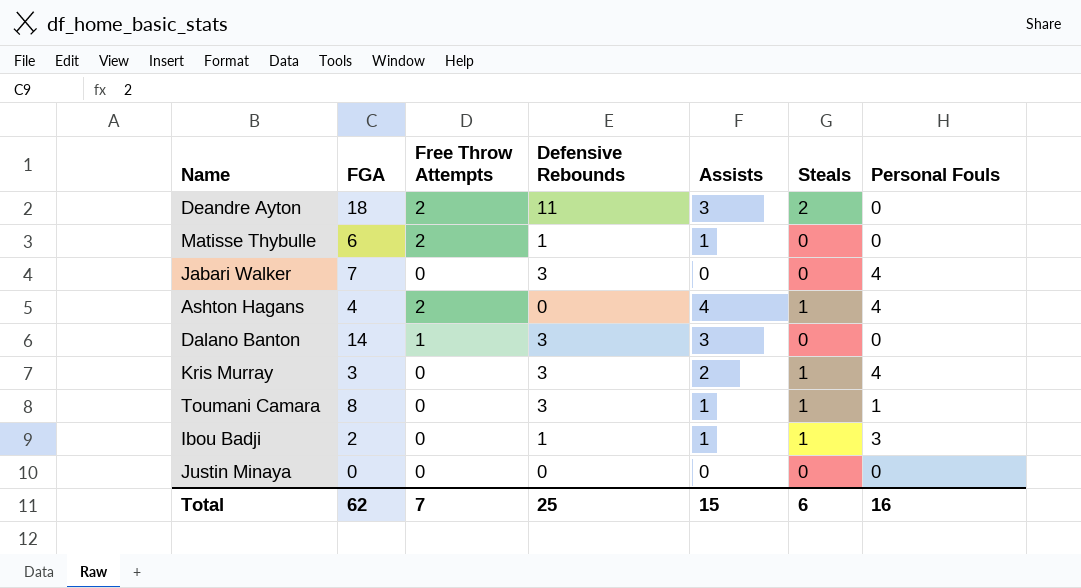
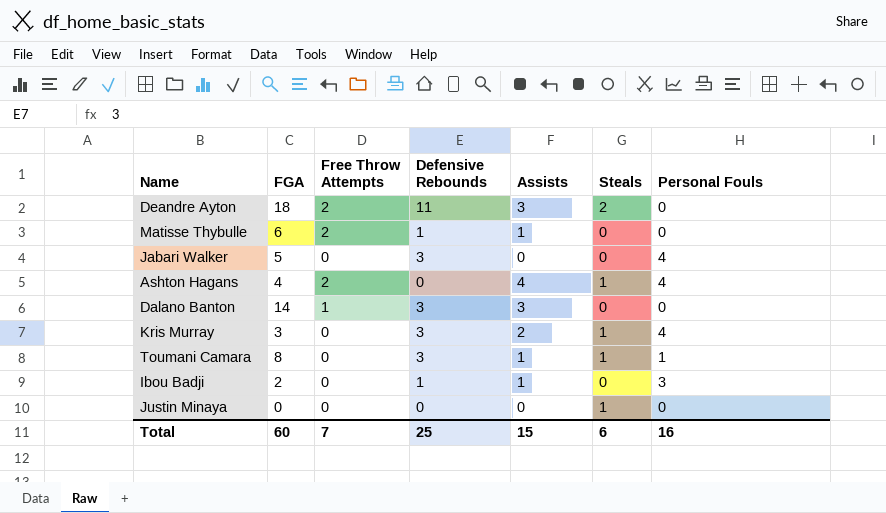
Jabari Walker | FGA: 7 -> 5
Ibou Badji | Steals: 1 -> 0
Justin Minaya | Steals: 0 -> 1
Total | FGA: 62 -> 60

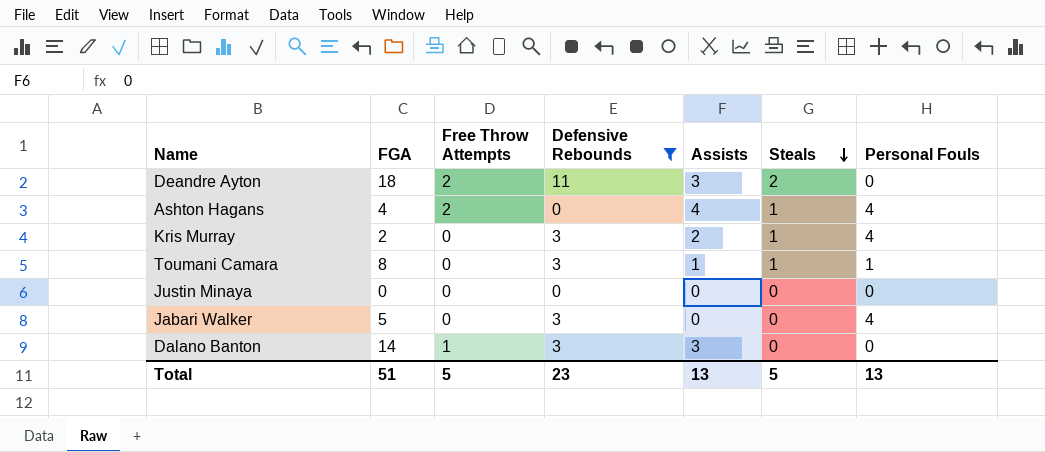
filter: none -> Defensive Rebounds != 1
row order: none -> Steals descending
Kris Murray | FGA: 3 -> 2
Justin Minaya | Steals: 1 -> 0
Total | FGA: 60 -> 51
Total | Free Throw Attempts: 7 -> 5
Total | Defensive Rebounds: 25 -> 23
Total | Assists: 15 -> 13
Total | Steals: 6 -> 5
Total | Personal Fouls: 16 -> 13

